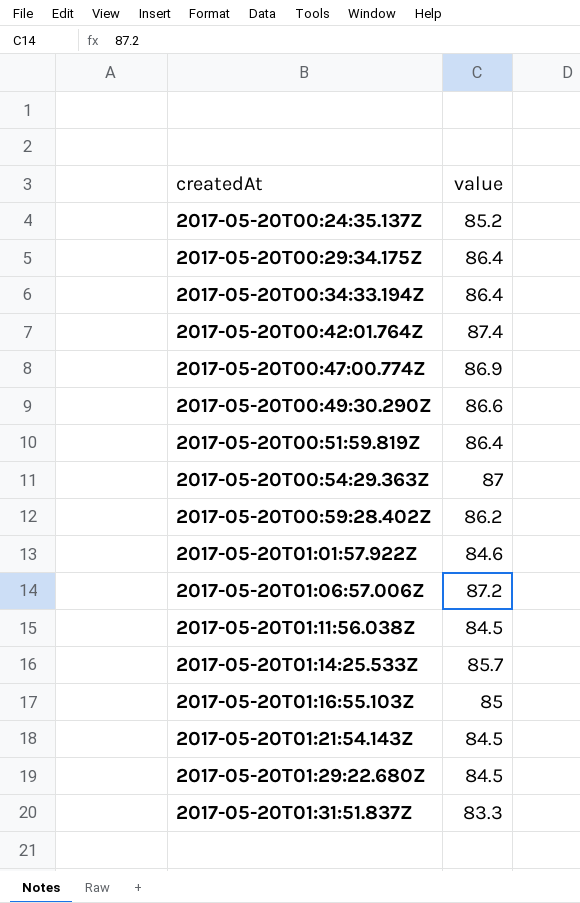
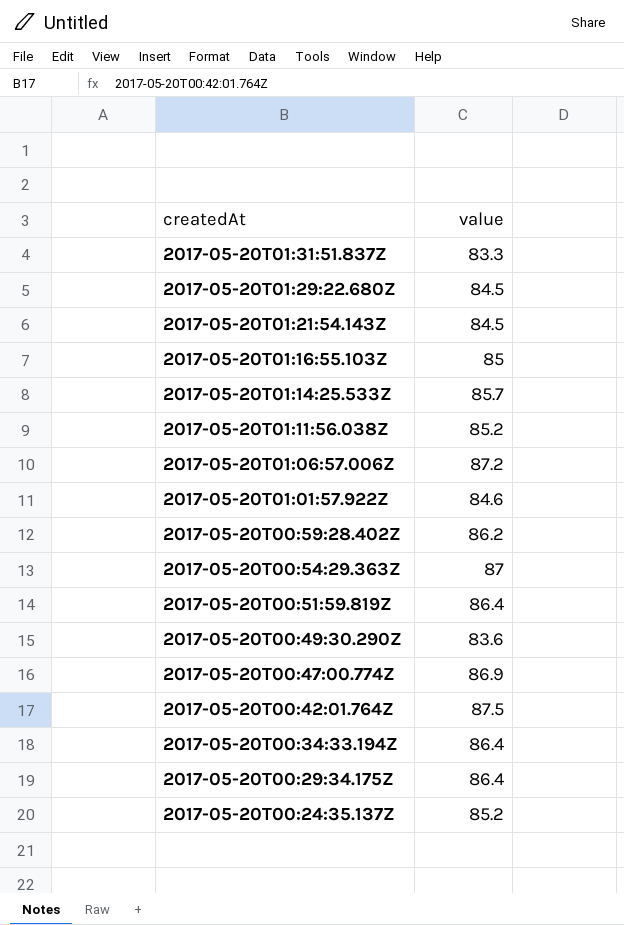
row order: createdAt ascending -> createdAt descending
2017-05-20T01:11:56.038Z | value: 84.5 -> 85.2
2017-05-20T00:49:30.290Z | value: 86.6 -> 83.6
2017-05-20T00:42:01.764Z | value: 87.4 -> 87.5

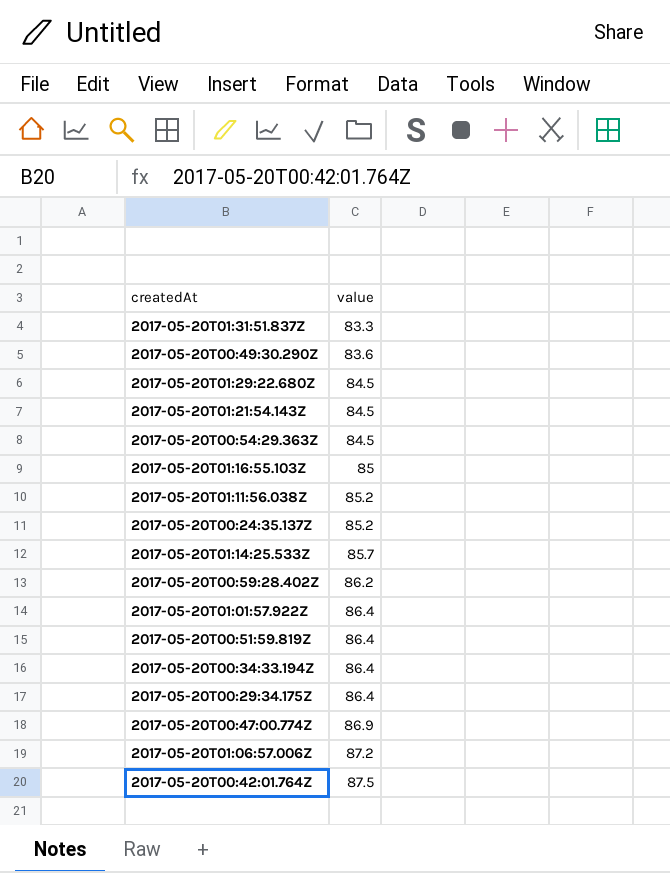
row order: createdAt descending -> value ascending
2017-05-20T00:54:29.363Z | value: 87 -> 84.5
2017-05-20T01:01:57.922Z | value: 84.6 -> 86.4

